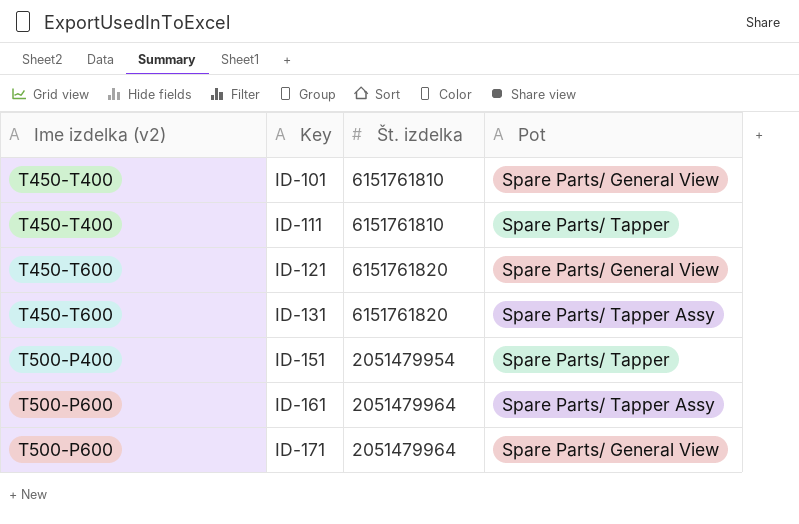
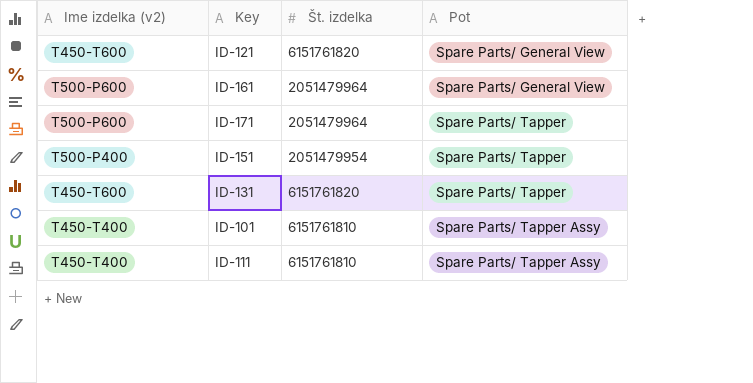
row order: Ime izdelka (v2) ascending -> Pot ascending
ID-161 | Pot: Spare Parts/ Tapper Assy -> Spare Parts/ General View
ID-171 | Pot: Spare Parts/ General View -> Spare Parts/ Tapper
ID-131 | Pot: Spare Parts/ Tapper Assy -> Spare Parts/ Tapper
ID-101 | Pot: Spare Parts/ General View -> Spare Parts/ Tapper Assy
ID-111 | Pot: Spare Parts/ Tapper -> Spare Parts/ Tapper Assy

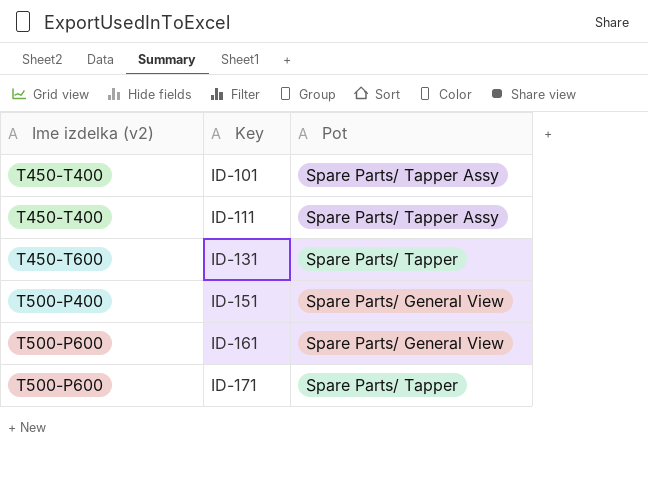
row order: Pot ascending -> Ime izdelka (v2) ascending
column Št. izdelka | position: 3 -> none
row ID-121: T450-T600 | 6151761820 | Spare Parts/ General View -> none
ID-151 | Pot: Spare Parts/ Tapper -> Spare Parts/ General View

